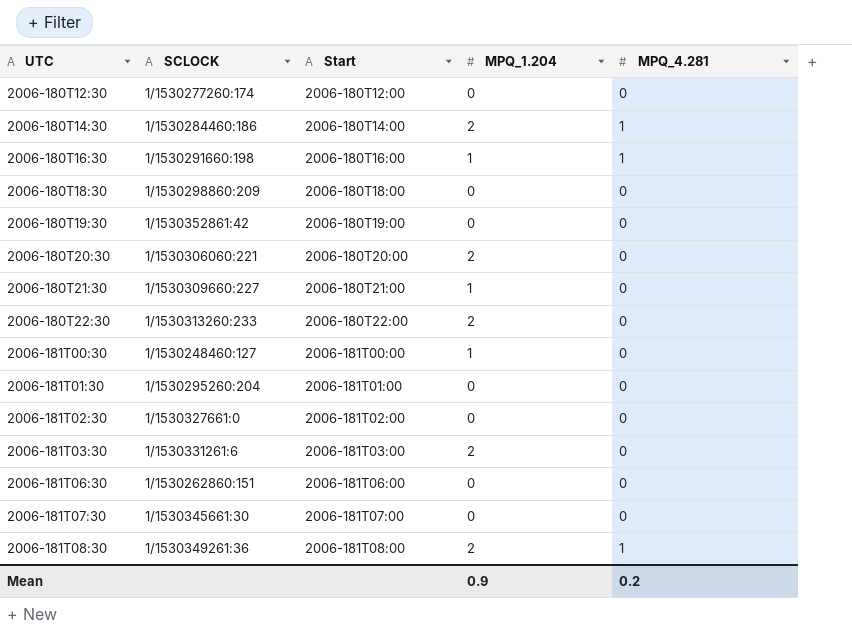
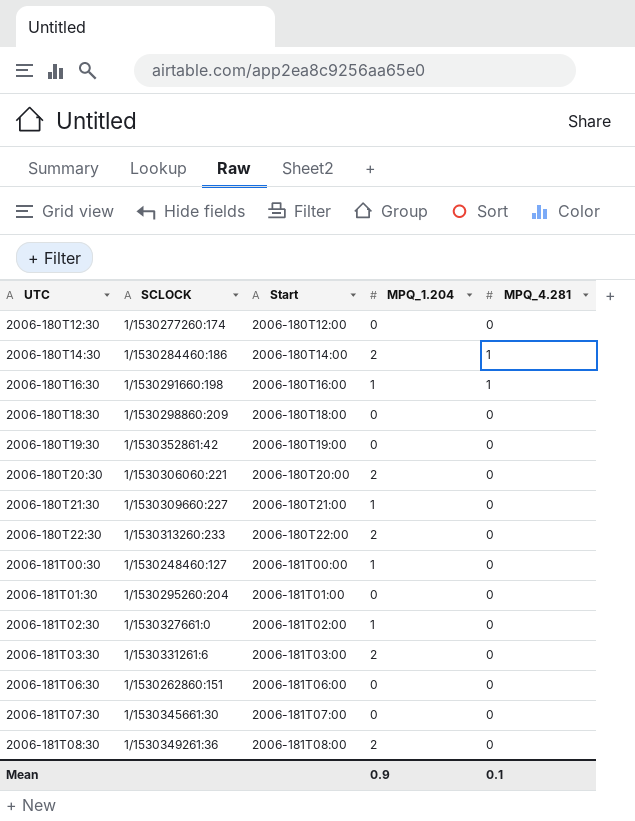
2006-181T02:30 | MPQ_1.204: 0 -> 1
2006-181T08:30 | MPQ_4.281: 1 -> 0
Mean | MPQ_4.281: 0.2 -> 0.1

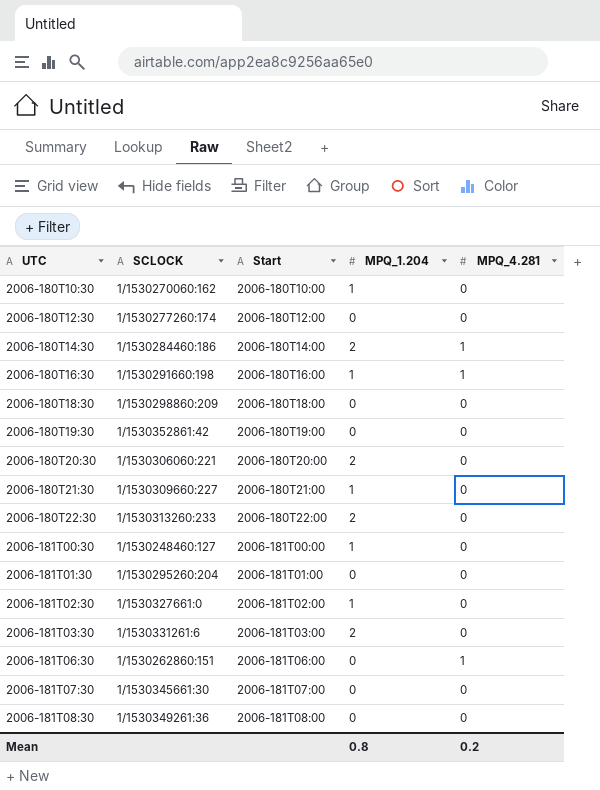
row 2006-180T10:30: none -> 1/1530270060:162 | 2006-180T10:00 | 1 | 0
2006-181T06:30 | MPQ_4.281: 0 -> 1
2006-181T08:30 | MPQ_1.204: 2 -> 0
Mean | MPQ_1.204: 0.9 -> 0.8
Mean | MPQ_4.281: 0.1 -> 0.2

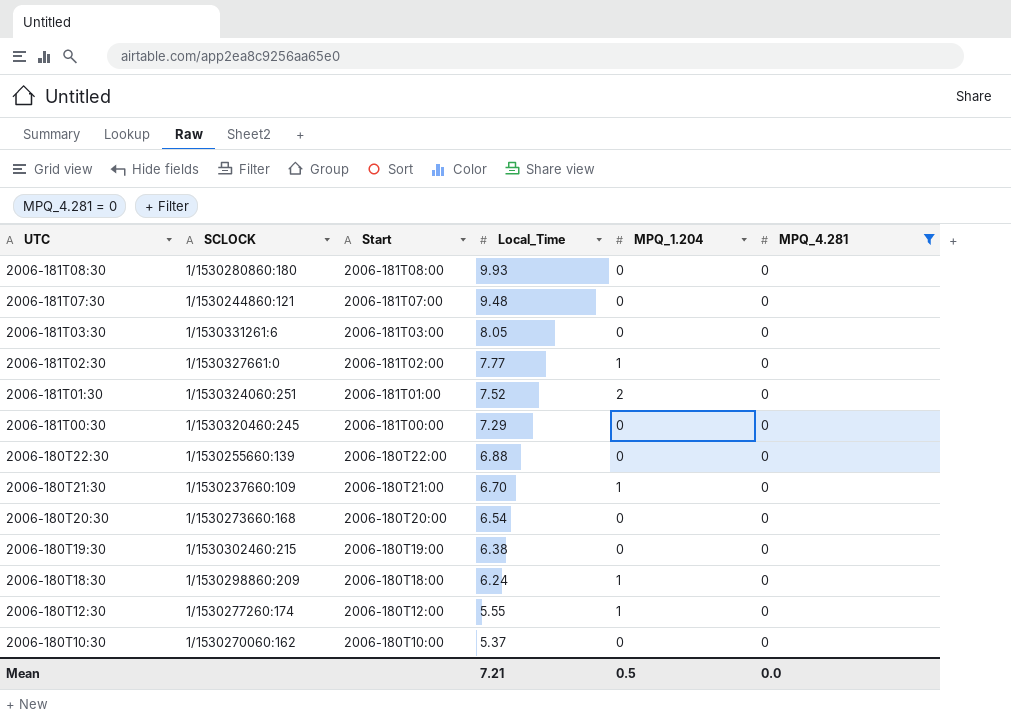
filter: none -> MPQ_4.281 = 0
row order: UTC ascending -> UTC descending
column Local_Time | position: none -> 4
2006-181T08:30 | SCLOCK: 1/1530349261:36 -> 1/1530280860:180
2006-181T07:30 | SCLOCK: 1/1530345661:30 -> 1/1530244860:121
2006-181T03:30 | MPQ_1.204: 2 -> 0
2006-181T01:30 | SCLOCK: 1/1530295260:204 -> 1/1530324060:251
2006-181T01:30 | MPQ_1.204: 0 -> 2
2006-181T00:30 | SCLOCK: 1/1530248460:127 -> 1/1530320460:245
2006-181T00:30 | MPQ_1.204: 1 -> 0
2006-180T22:30 | SCLOCK: 1/1530313260:233 -> 1/1530255660:139
2006-180T22:30 | MPQ_1.204: 2 -> 0
2006-180T21:30 | SCLOCK: 1/1530309660:227 -> 1/1530237660:109
2006-180T20:30 | SCLOCK: 1/1530306060:221 -> 1/1530273660:168
2006-180T20:30 | MPQ_1.204: 2 -> 0
2006-180T19:30 | SCLOCK: 1/1530352861:42 -> 1/1530302460:215
2006-180T18:30 | MPQ_1.204: 0 -> 1
2006-180T12:30 | MPQ_1.204: 0 -> 1
2006-180T10:30 | MPQ_1.204: 1 -> 0
Mean | MPQ_1.204: 0.8 -> 0.5
Mean | MPQ_4.281: 0.2 -> 0.0

